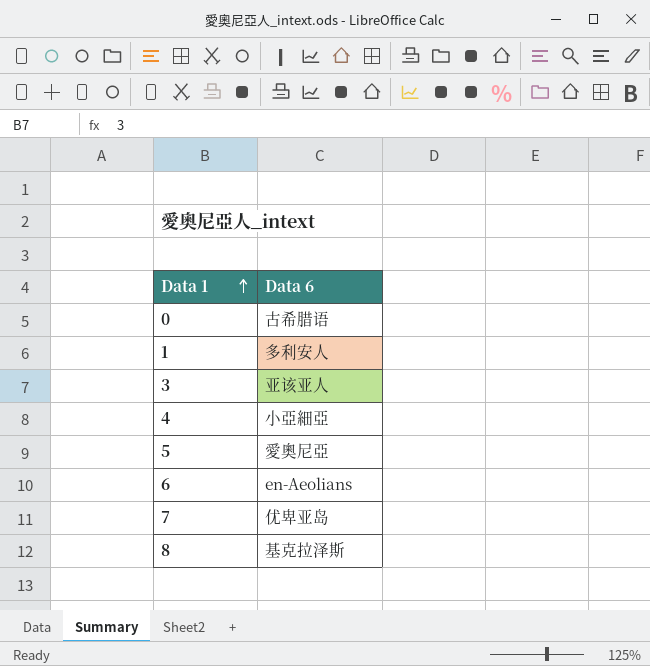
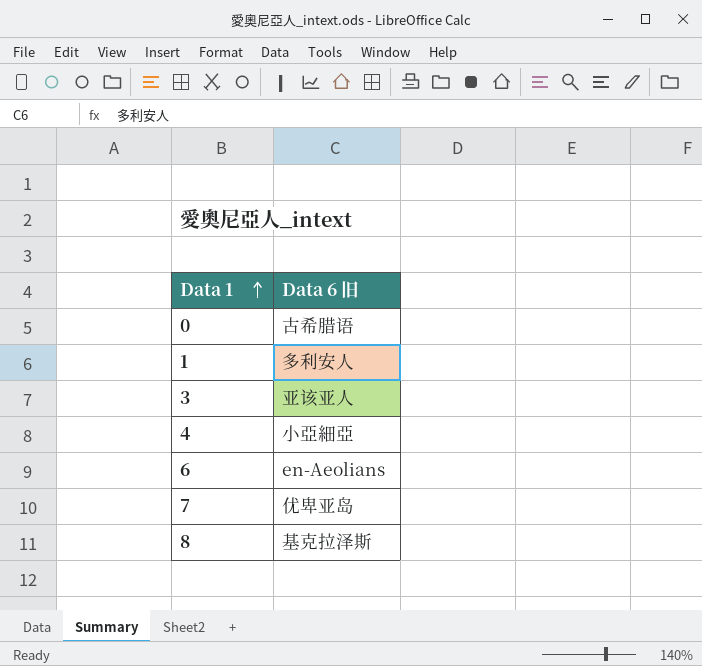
column name: Data 6 -> Data 6 旧
row 5: 愛奧尼亞 -> none

